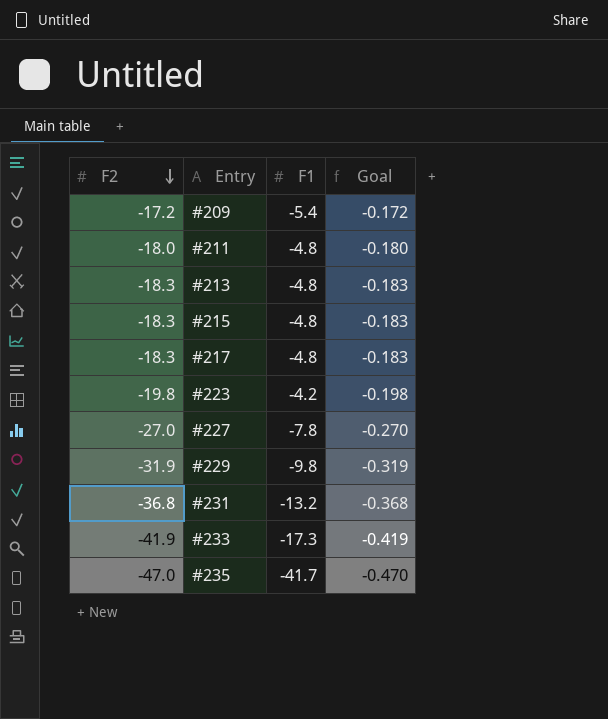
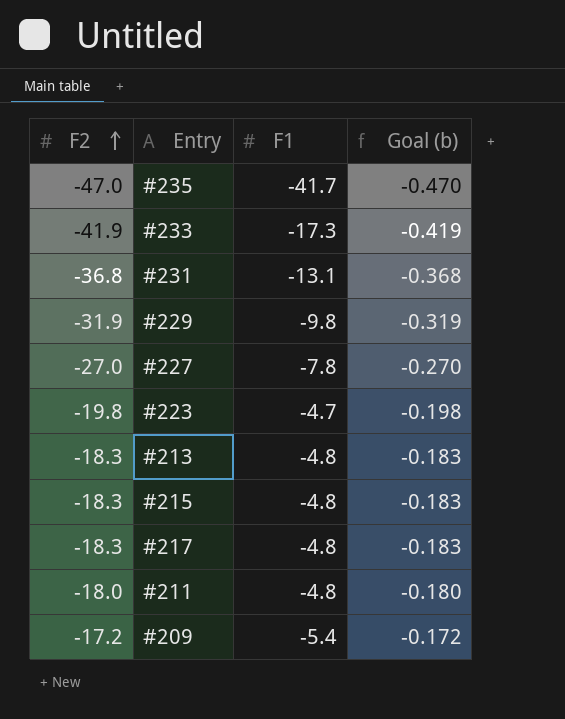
row order: F2 descending -> F2 ascending
column name: Goal -> Goal (b)
#231 | F1: -13.2 -> -13.1
#223 | F1: -4.2 -> -4.7

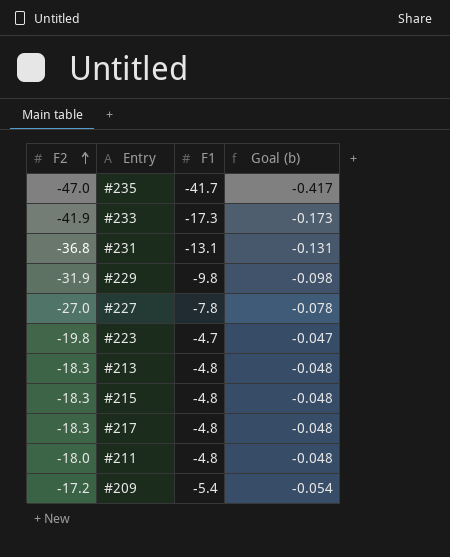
column Goal (b) | formula: [F2] * 0.01 -> [F1] * 0.01

